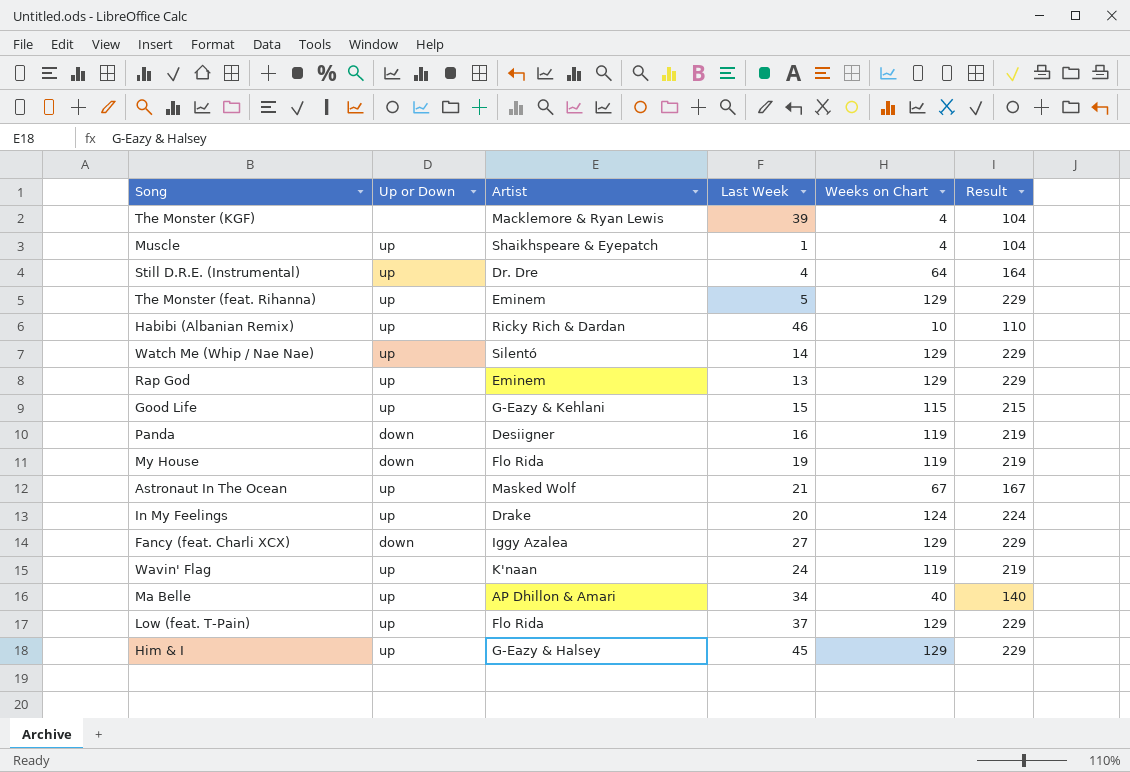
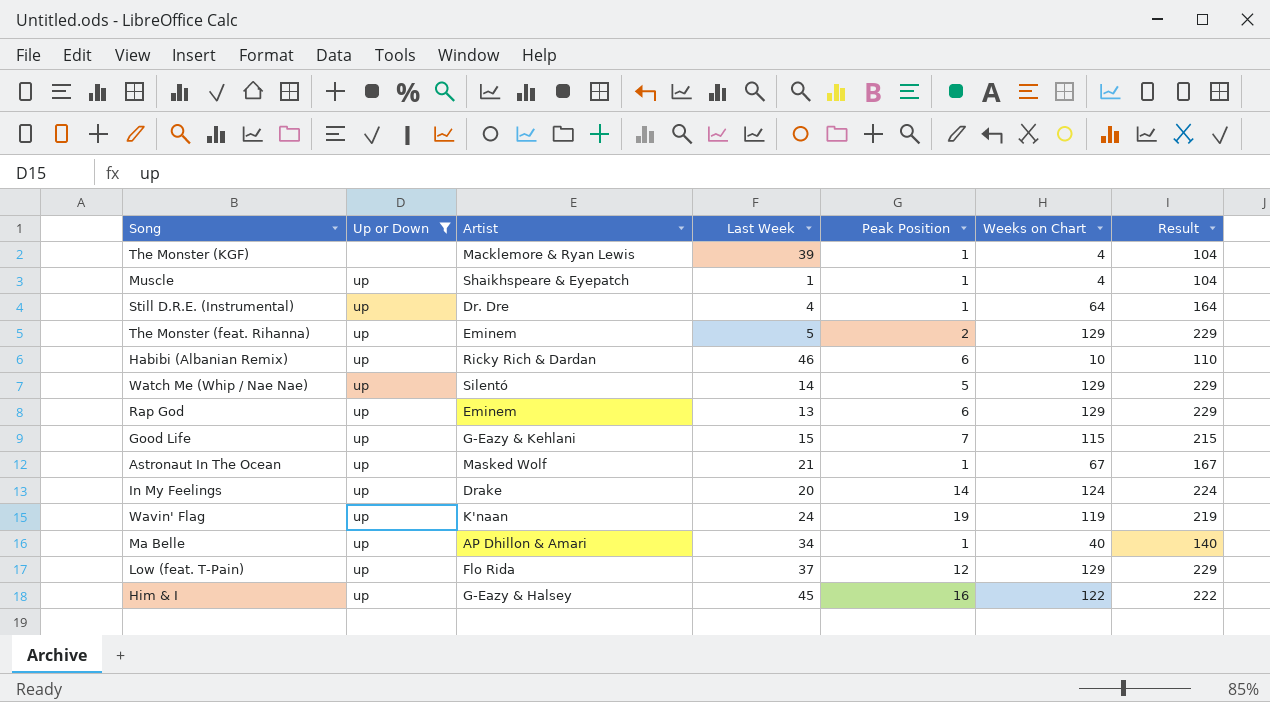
filter: none -> Up or Down != down
column Peak Position | position: none -> 5
Him & I | Weeks on Chart: 129 -> 122
Him & I | Result: 229 -> 222

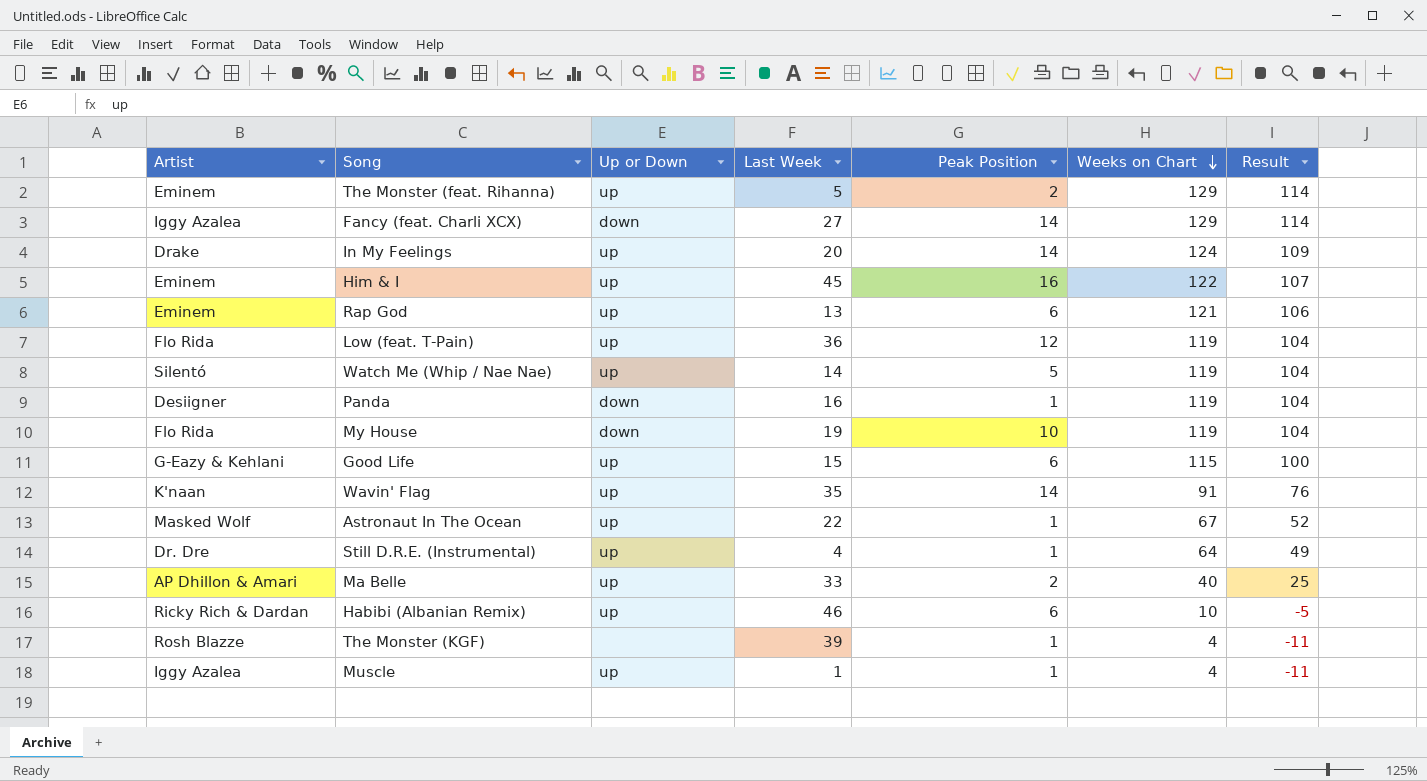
filter: Up or Down != down -> none
row order: none -> Weeks on Chart descending
column Artist | position: 3 -> 1
column Result | formula: [Weeks on Chart] + 100 -> [Weeks on Chart] - 15
Him & I | Artist: G-Eazy & Halsey -> Eminem
Rap God | Weeks on Chart: 129 -> 121
Low (feat. T-Pain) | Last Week: 37 -> 36
Low (feat. T-Pain) | Weeks on Chart: 129 -> 119
Watch Me (Whip / Nae Nae) | Weeks on Chart: 129 -> 119
Good Life | Peak Position: 7 -> 6
Wavin' Flag | Last Week: 24 -> 35
Wavin' Flag | Peak Position: 19 -> 14
Wavin' Flag | Weeks on Chart: 119 -> 91
Astronaut In The Ocean | Last Week: 21 -> 22
Ma Belle | Last Week: 34 -> 33
Ma Belle | Peak Position: 1 -> 2
The Monster (KGF) | Artist: Macklemore & Ryan Lewis -> Rosh Blazze
Muscle | Artist: Shaikhspeare & Eyepatch -> Iggy Azalea

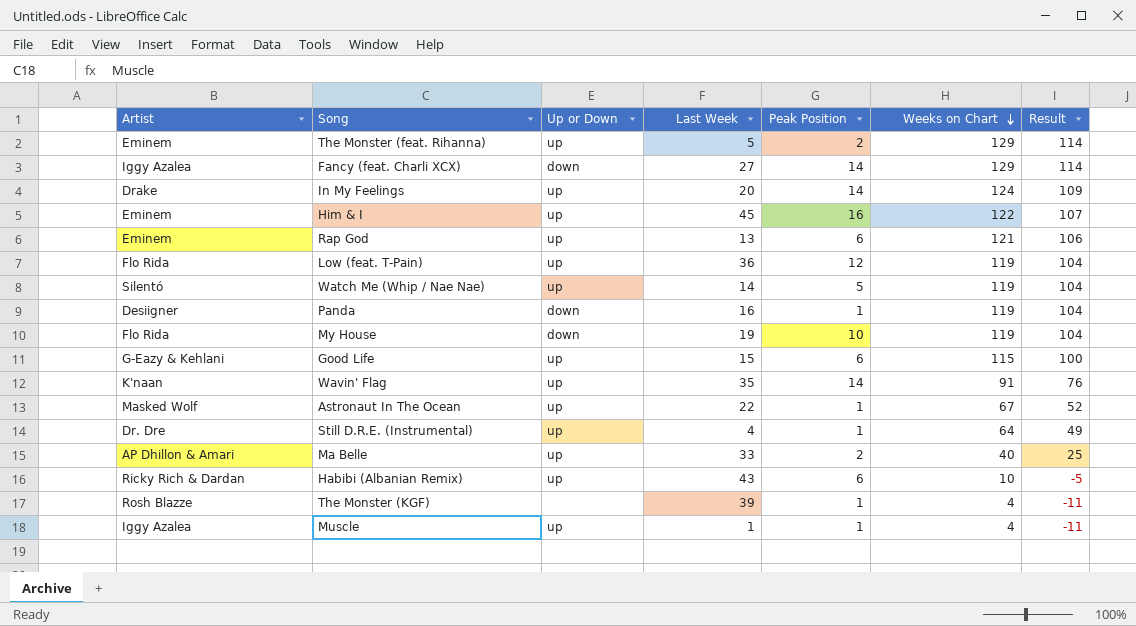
Habibi (Albanian Remix) | Last Week: 46 -> 43

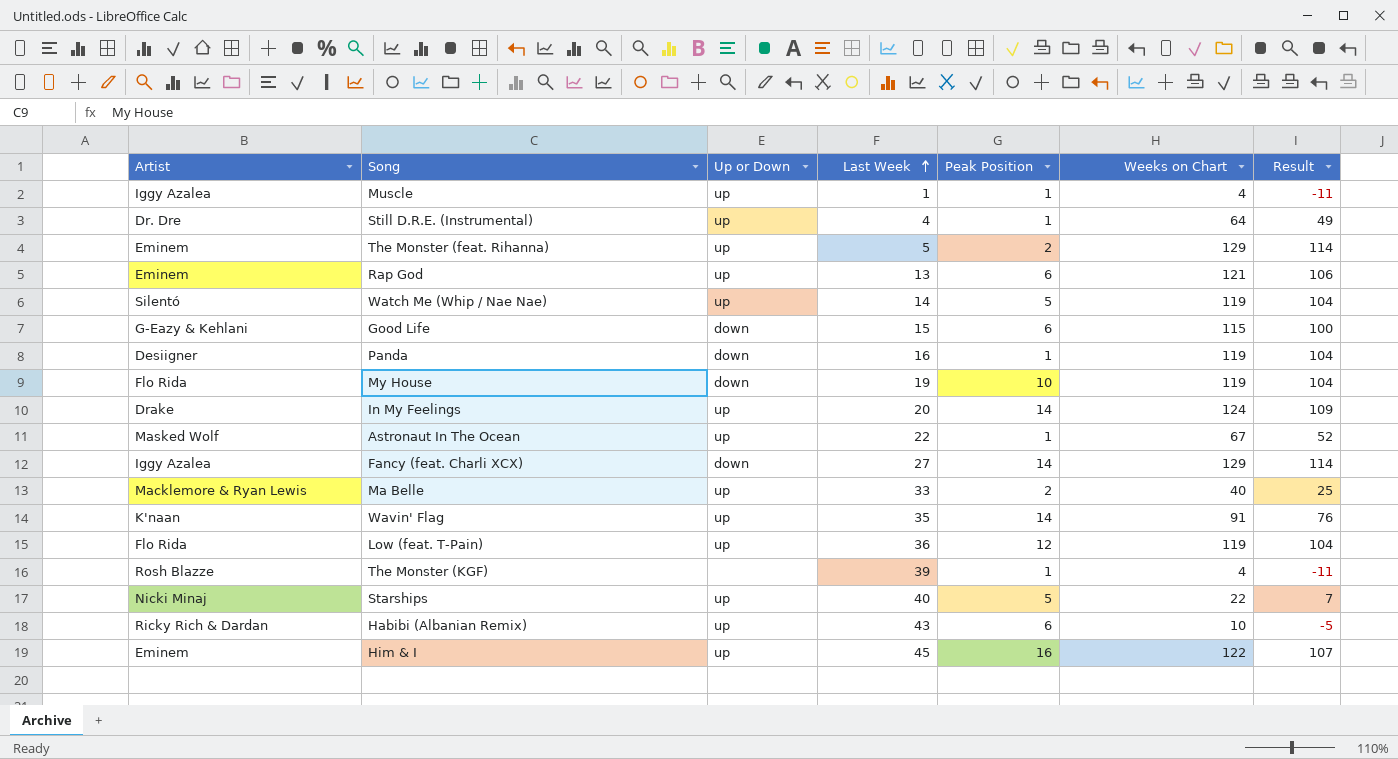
row order: Weeks on Chart descending -> Last Week ascending
Good Life | Up or Down: up -> down
Ma Belle | Artist: AP Dhillon & Amari -> Macklemore & Ryan Lewis
row Starships: none -> Nicki Minaj | up | 40 | 5 | 22 | 7

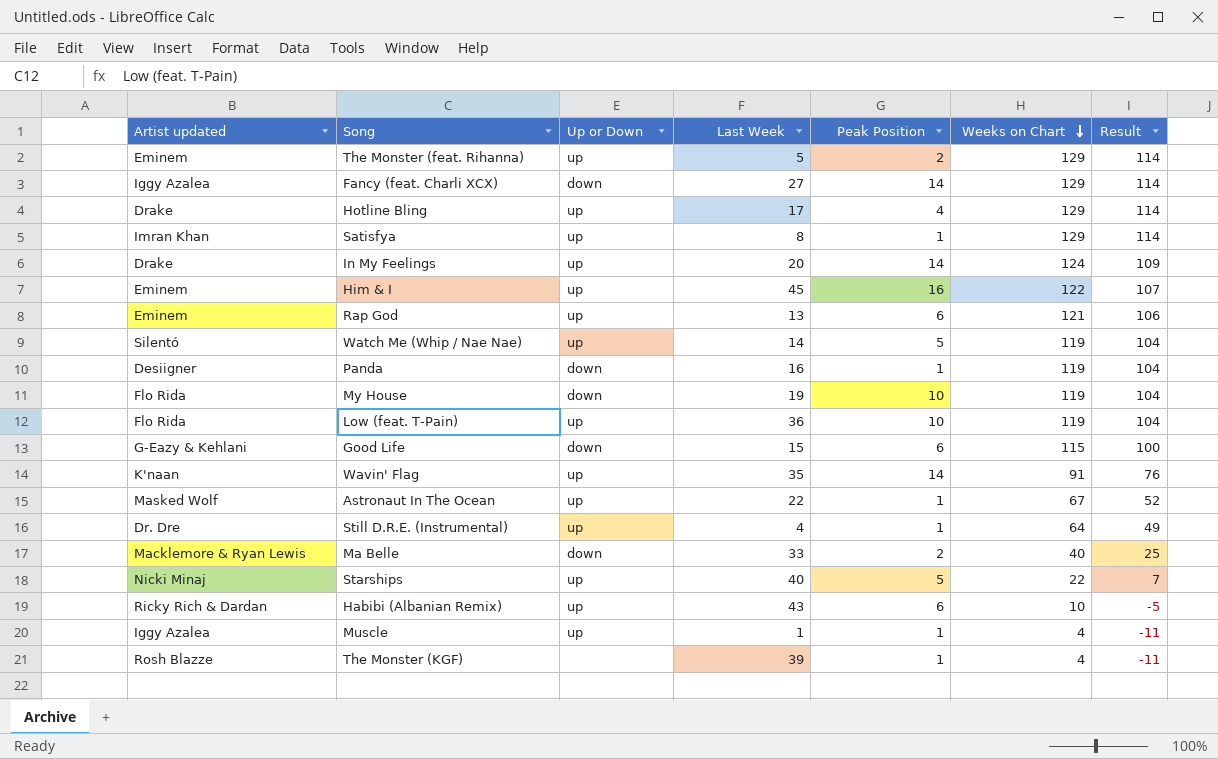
row order: Last Week ascending -> Weeks on Chart descending
column name: Artist -> Artist updated
row Hotline Bling: none -> Drake | up | 17 | 4 | 129 | 114
row Satisfya: none -> Imran Khan | up | 8 | 1 | 129 | 114
Low (feat. T-Pain) | Peak Position: 12 -> 10
Ma Belle | Up or Down: up -> down

